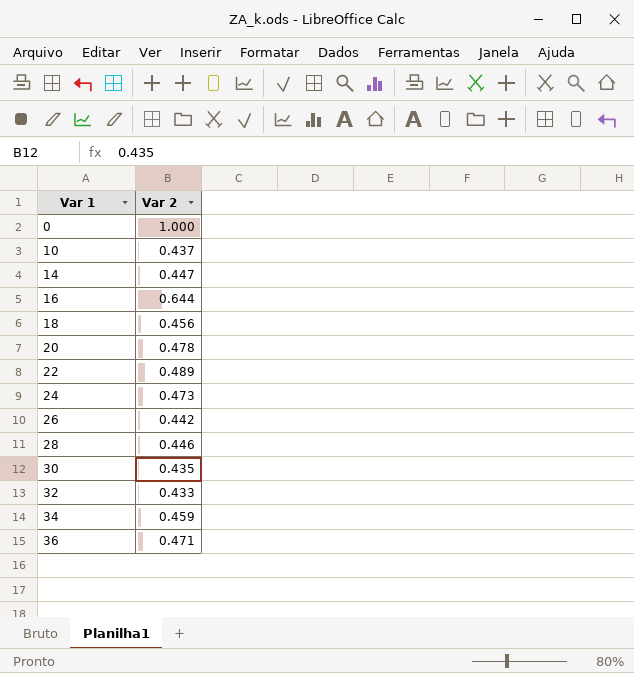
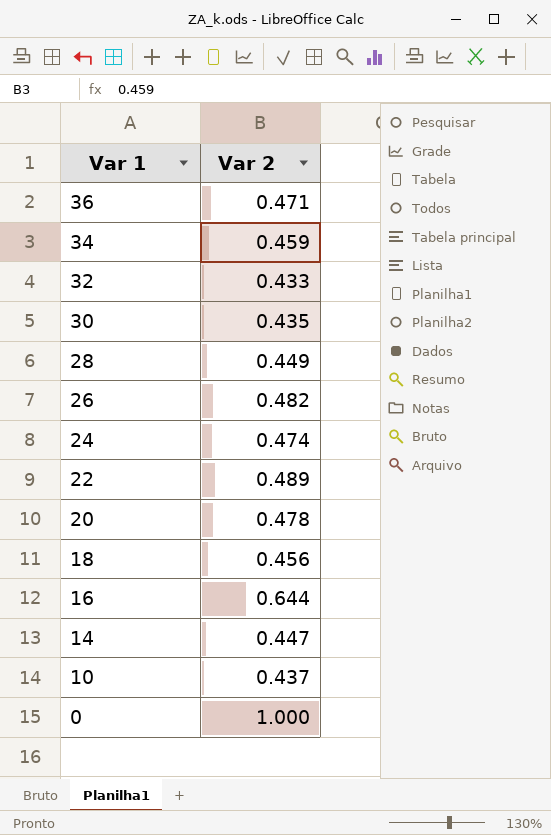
row order: Var 1 ascending -> Var 1 descending
28 | Var 2: 0.446 -> 0.449
26 | Var 2: 0.442 -> 0.482
24 | Var 2: 0.473 -> 0.474

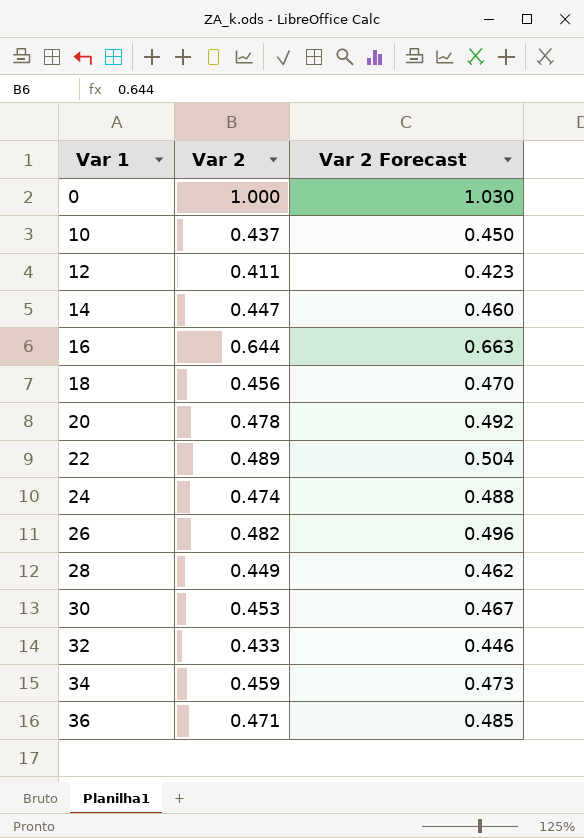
row order: Var 1 descending -> Var 1 ascending
column Var 2 Forecast | formula: none -> [Var 2] * 1.03
row 12: none -> 0.411 | 0.423
30 | Var 2: 0.435 -> 0.453

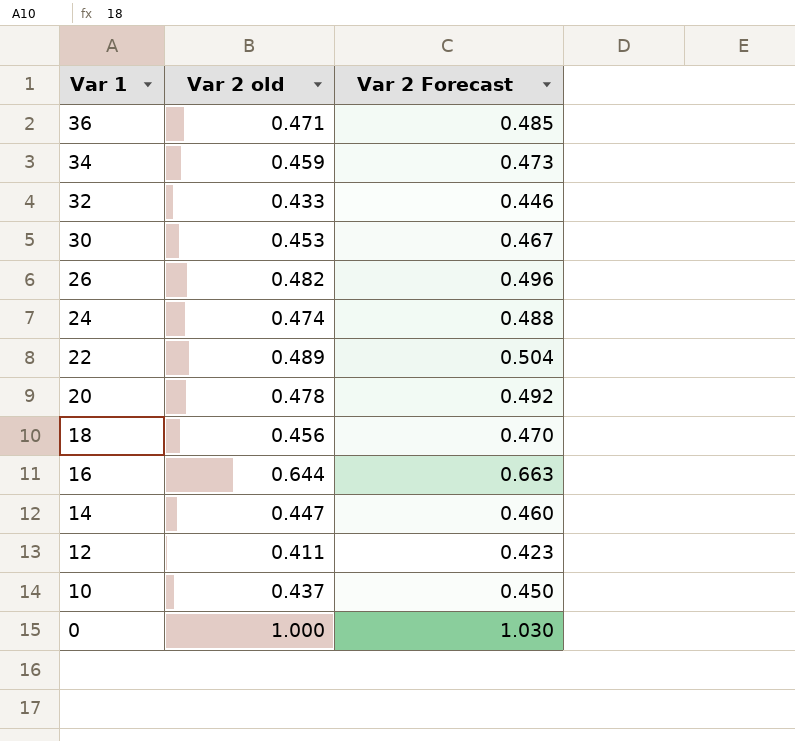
row order: Var 1 ascending -> Var 1 descending
column name: Var 2 -> Var 2 old
row 28: 0.449 | 0.462 -> none

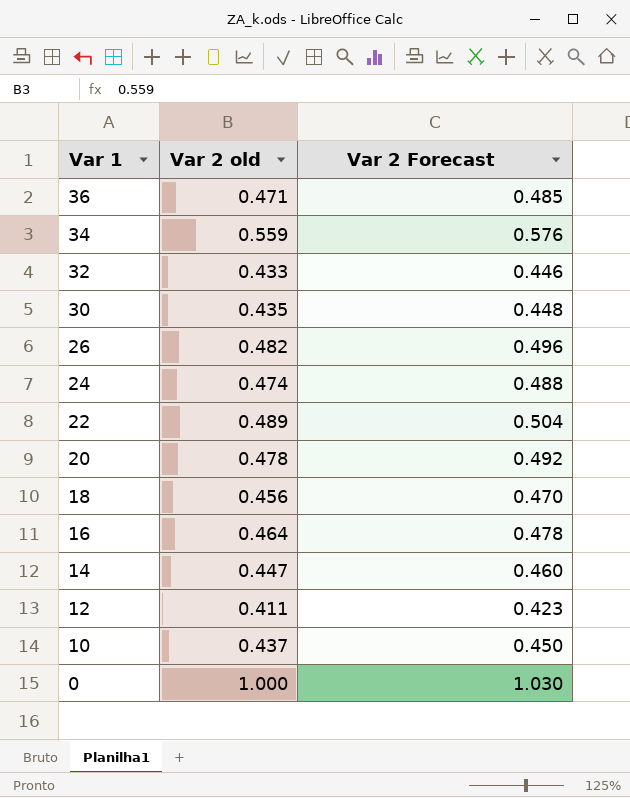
34 | Var 2 old: 0.459 -> 0.559
34 | Var 2 Forecast: 0.473 -> 0.576
30 | Var 2 old: 0.453 -> 0.435
30 | Var 2 Forecast: 0.467 -> 0.448
16 | Var 2 old: 0.644 -> 0.464
16 | Var 2 Forecast: 0.663 -> 0.478

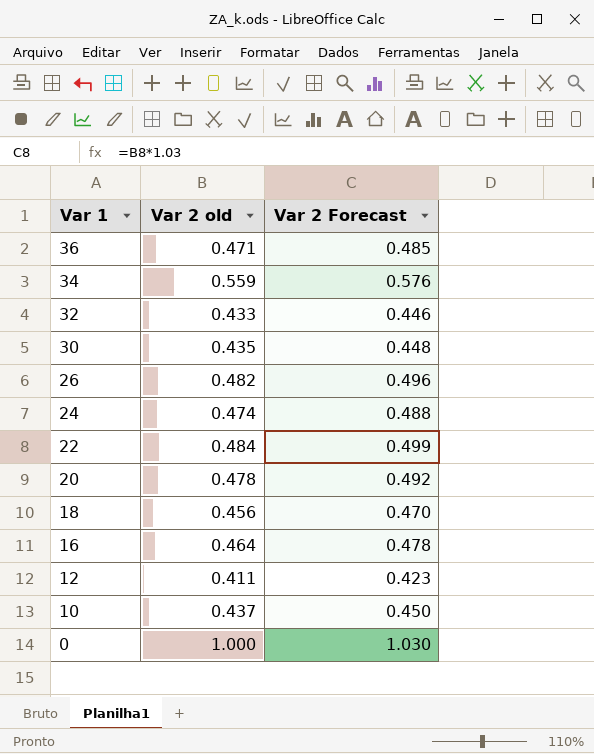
row 14: 0.447 | 0.460 -> none
22 | Var 2 old: 0.489 -> 0.484
22 | Var 2 Forecast: 0.504 -> 0.499

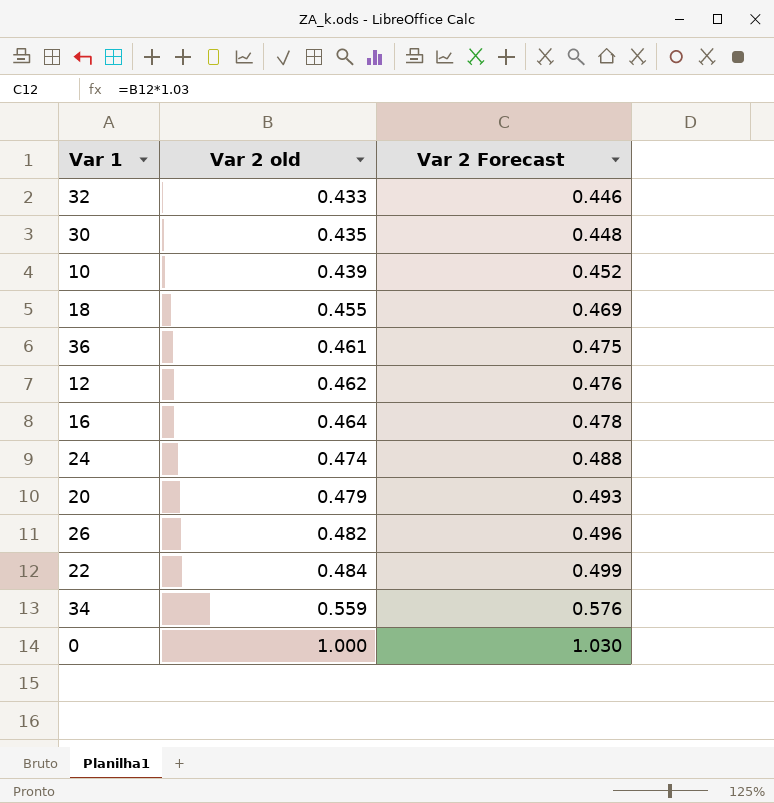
row order: Var 1 descending -> Var 2 old ascending
10 | Var 2 old: 0.437 -> 0.439
10 | Var 2 Forecast: 0.450 -> 0.452
18 | Var 2 old: 0.456 -> 0.455
18 | Var 2 Forecast: 0.470 -> 0.469
36 | Var 2 old: 0.471 -> 0.461
36 | Var 2 Forecast: 0.485 -> 0.475
12 | Var 2 old: 0.411 -> 0.462
12 | Var 2 Forecast: 0.423 -> 0.476
20 | Var 2 old: 0.478 -> 0.479
20 | Var 2 Forecast: 0.492 -> 0.493

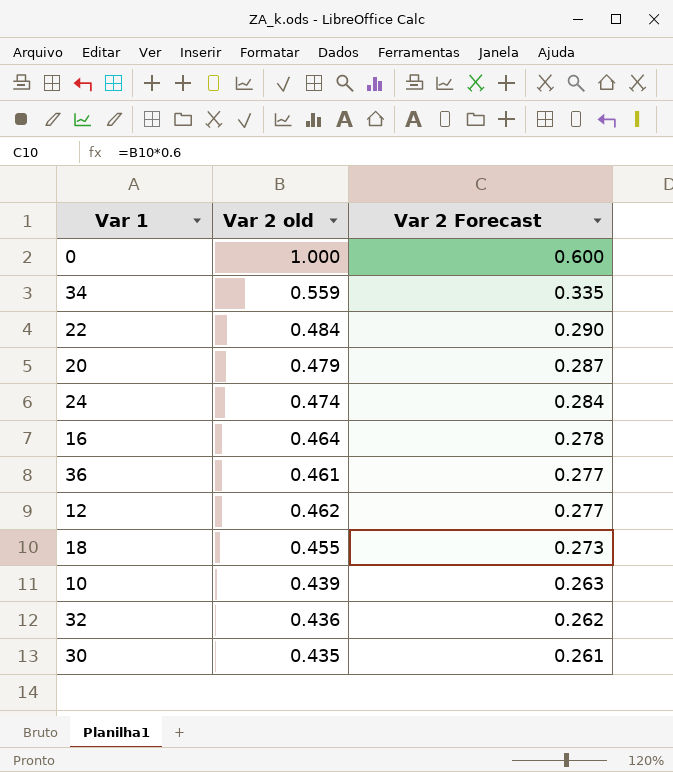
row order: Var 2 old ascending -> Var 2 Forecast descending
column Var 2 Forecast | formula: [Var 2 old] * 1.03 -> [Var 2 old] * 0.6
row 26: 0.482 | 0.496 -> none
32 | Var 2 old: 0.433 -> 0.436

